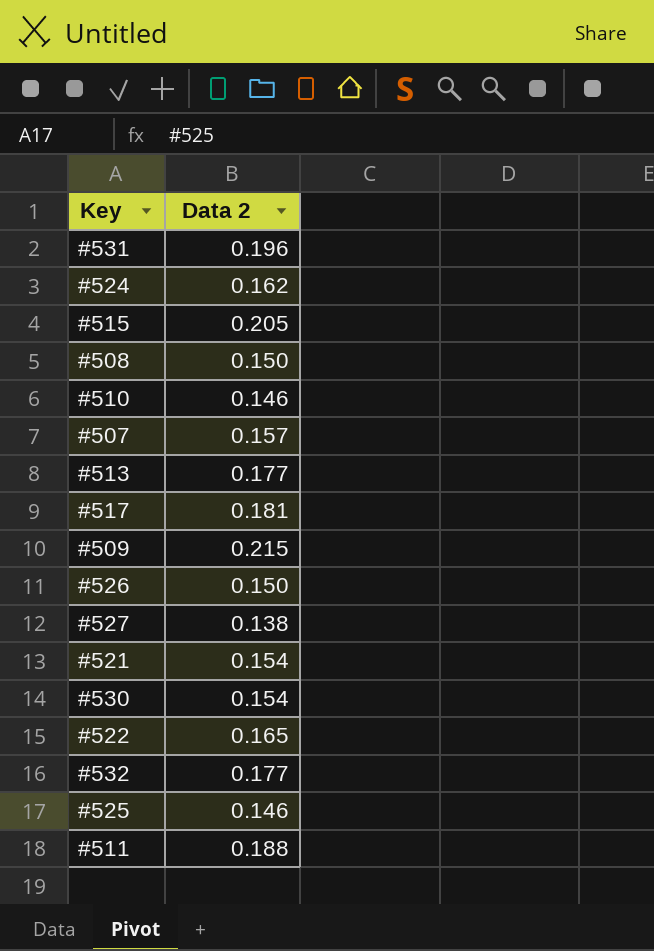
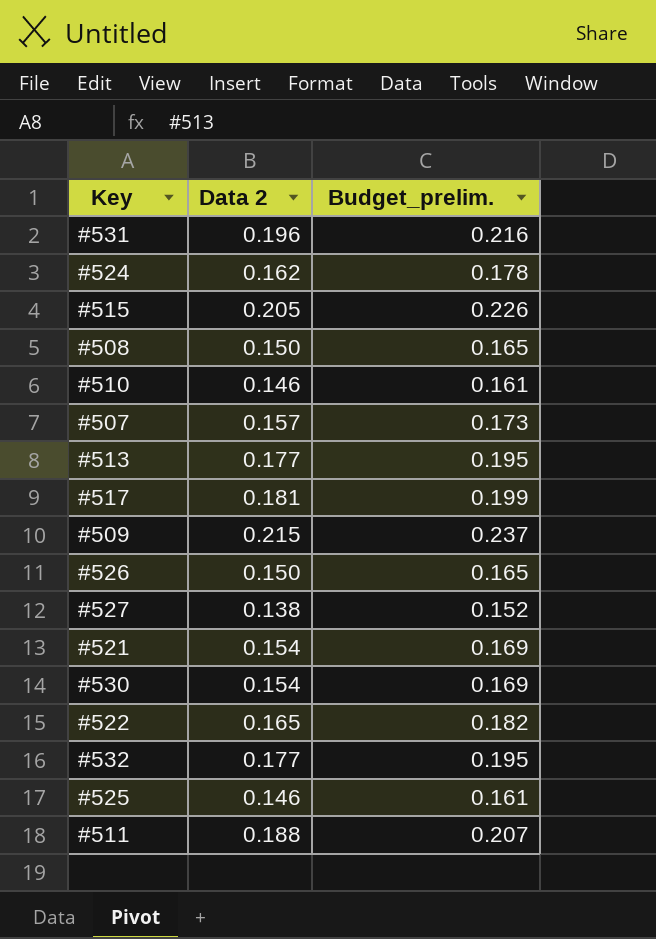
column Budget_prelim. | formula: none -> [Data 2] * 1.1

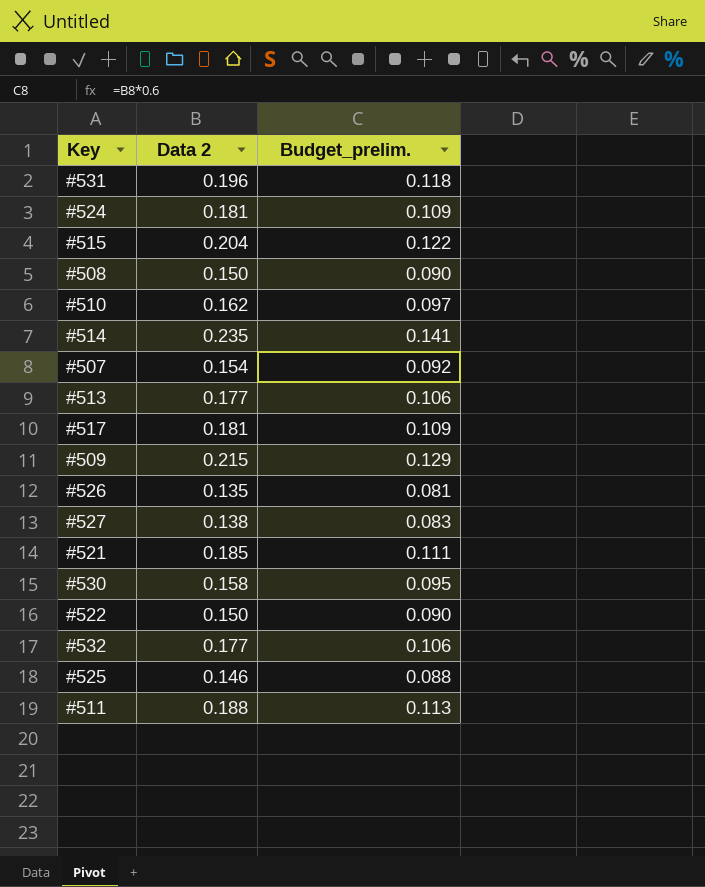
column Budget_prelim. | formula: [Data 2] * 1.1 -> [Data 2] * 0.6
#524 | Data 2: 0.162 -> 0.181
#515 | Data 2: 0.205 -> 0.204
#510 | Data 2: 0.146 -> 0.162
row #514: none -> 0.235 | 0.141
#507 | Data 2: 0.157 -> 0.154
#526 | Data 2: 0.150 -> 0.135
#521 | Data 2: 0.154 -> 0.185
#530 | Data 2: 0.154 -> 0.158
#522 | Data 2: 0.165 -> 0.150

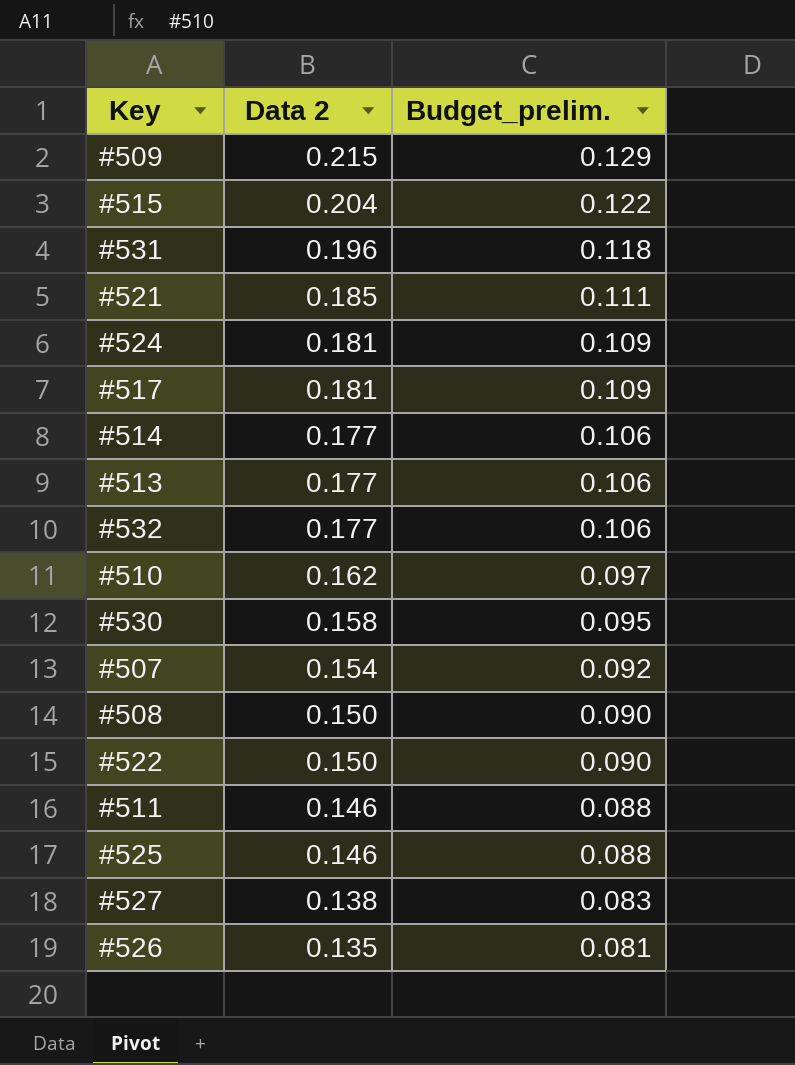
row order: none -> Data 2 descending
#514 | Data 2: 0.235 -> 0.177
#514 | Budget_prelim.: 0.141 -> 0.106
#511 | Data 2: 0.188 -> 0.146
#511 | Budget_prelim.: 0.113 -> 0.088

